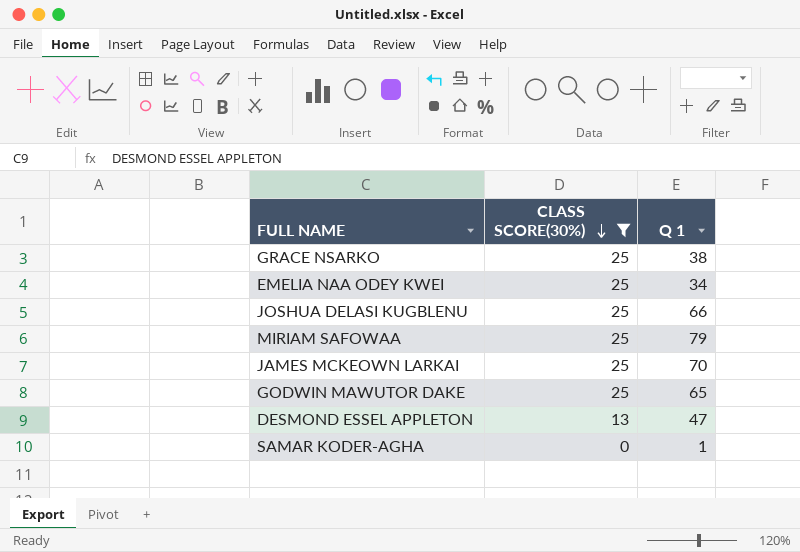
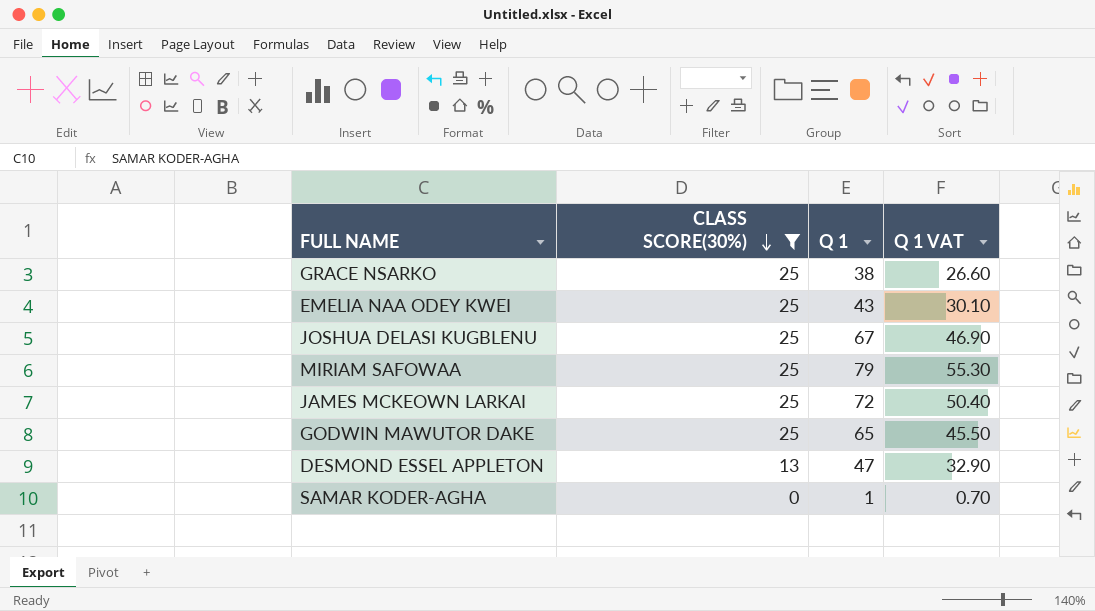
column Q 1 VAT | formula: none -> [Q 1] * 0.7
EMELIA NAA ODEY KWEI | Q 1: 34 -> 43
JOSHUA DELASI KUGBLENU | Q 1: 66 -> 67
JAMES MCKEOWN LARKAI | Q 1: 70 -> 72

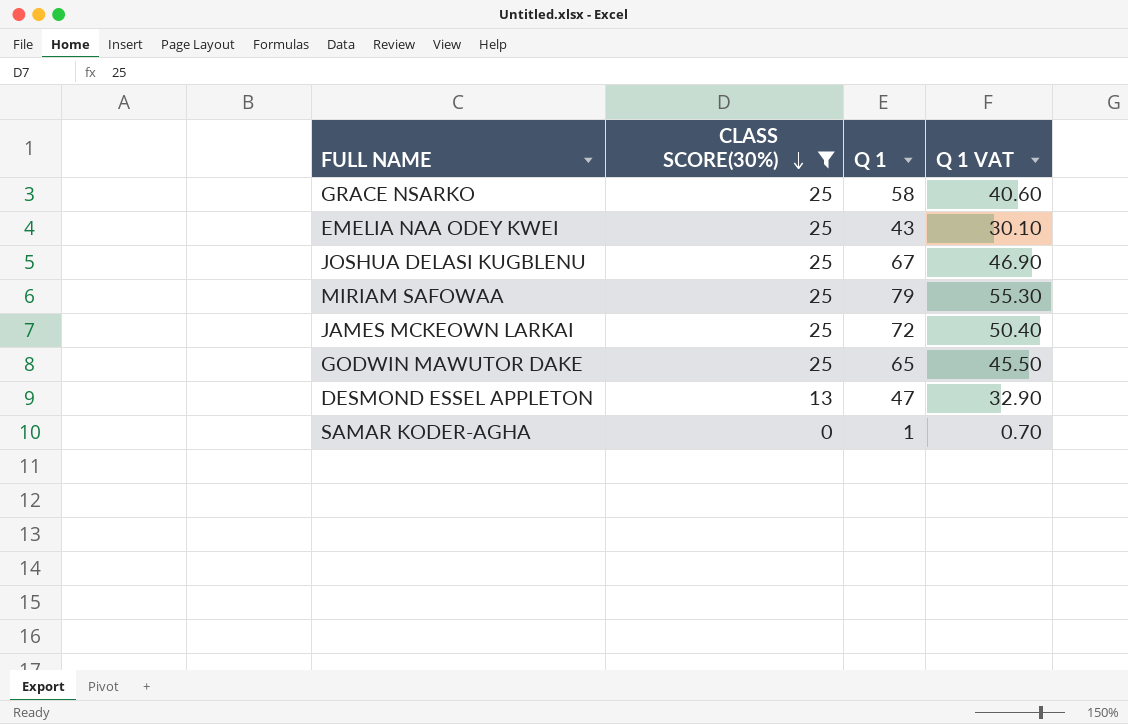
GRACE NSARKO | Q 1: 38 -> 58
GRACE NSARKO | Q 1 VAT: 26.60 -> 40.60

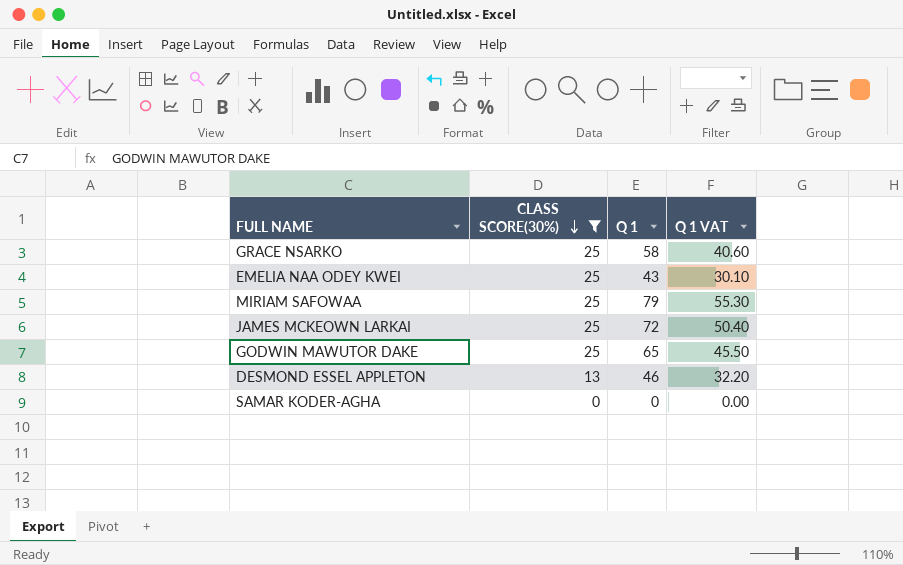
row JOSHUA DELASI KUGBLENU: 25 | 67 | 46.90 -> none
DESMOND ESSEL APPLETON | Q 1: 47 -> 46
DESMOND ESSEL APPLETON | Q 1 VAT: 32.90 -> 32.20
SAMAR KODER-AGHA | Q 1: 1 -> 0
SAMAR KODER-AGHA | Q 1 VAT: 0.70 -> 0.00

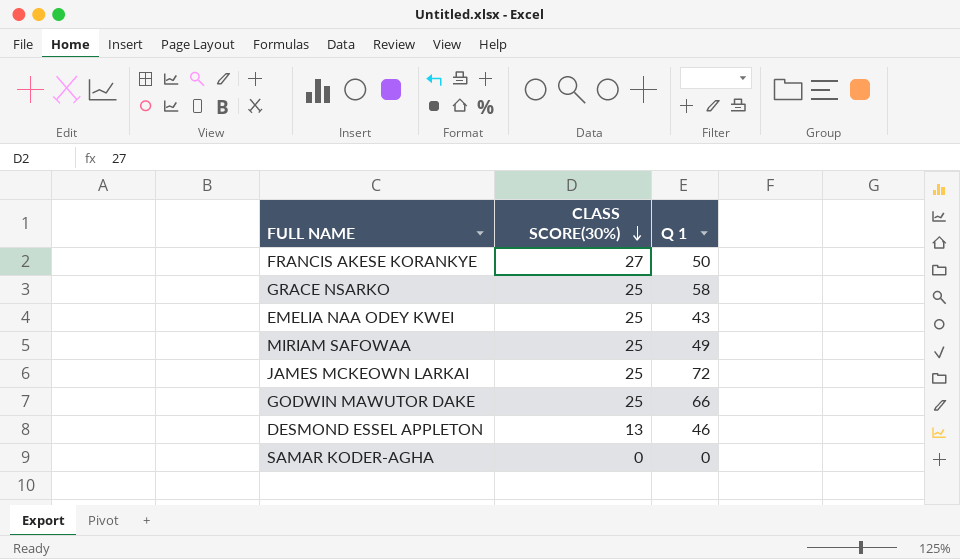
filter: CLASS SCORE(30%) != 27 -> none
column Q 1 VAT | formula: [Q 1] * 0.7 -> none
MIRIAM SAFOWAA | Q 1: 79 -> 49
GODWIN MAWUTOR DAKE | Q 1: 65 -> 66

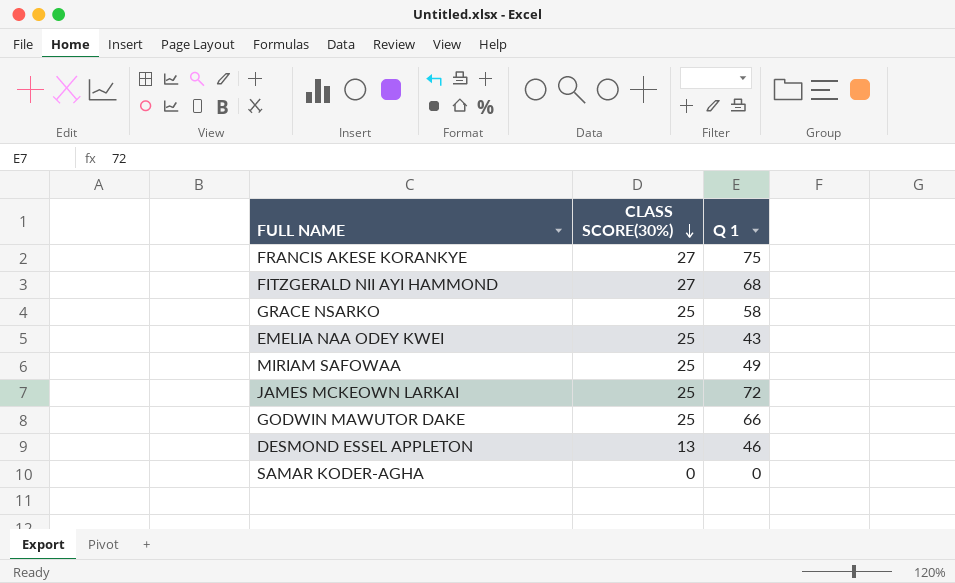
FRANCIS AKESE KORANKYE | Q 1: 50 -> 75
row FITZGERALD NII AYI HAMMOND: none -> 27 | 68

